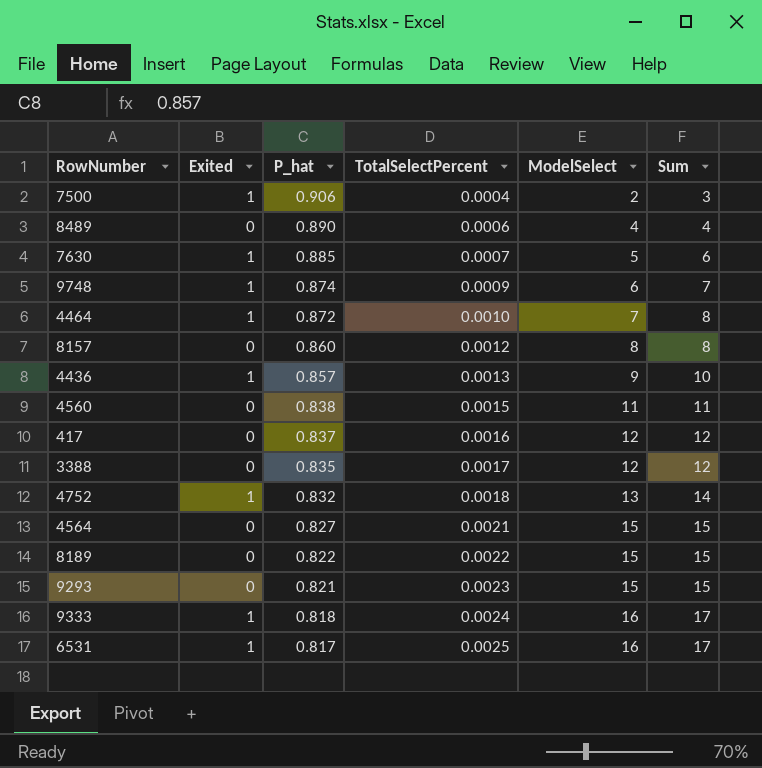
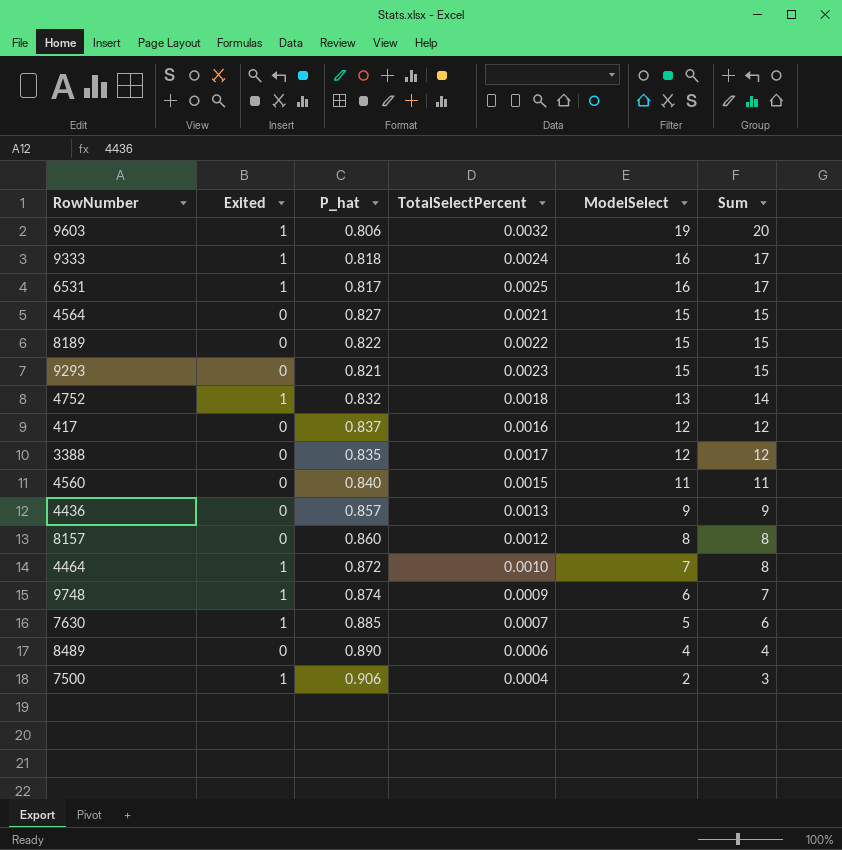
row order: P_hat descending -> ModelSelect descending
row 9603: none -> 1 | 0.806 | 0.0032 | 19 | 20
4560 | P_hat: 0.838 -> 0.840
4436 | Exited: 1 -> 0
4436 | Sum: 10 -> 9

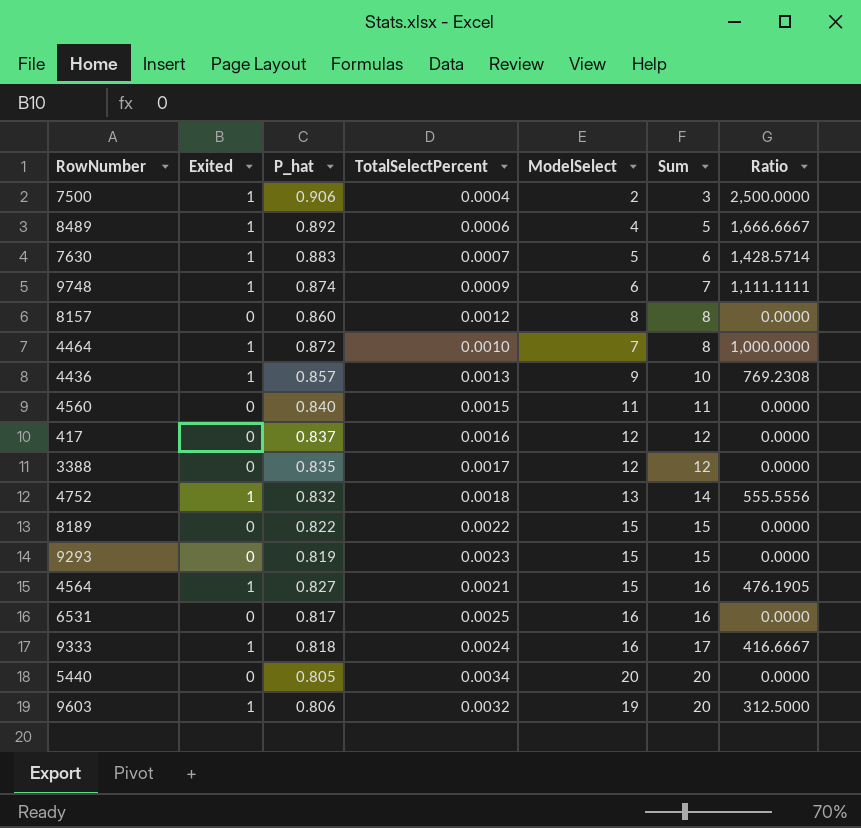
row order: ModelSelect descending -> Sum ascending
column Ratio | formula: none -> [Exited] / [TotalSelectPercent]
8489 | Exited: 0 -> 1
8489 | P_hat: 0.890 -> 0.892
8489 | Sum: 4 -> 5
7630 | P_hat: 0.885 -> 0.883
4436 | Exited: 0 -> 1
4436 | Sum: 9 -> 10
9293 | P_hat: 0.821 -> 0.819
4564 | Exited: 0 -> 1
4564 | Sum: 15 -> 16
6531 | Exited: 1 -> 0
6531 | Sum: 17 -> 16
row 5440: none -> 0 | 0.805 | 0.0034 | 20 | 20 | 0.0000

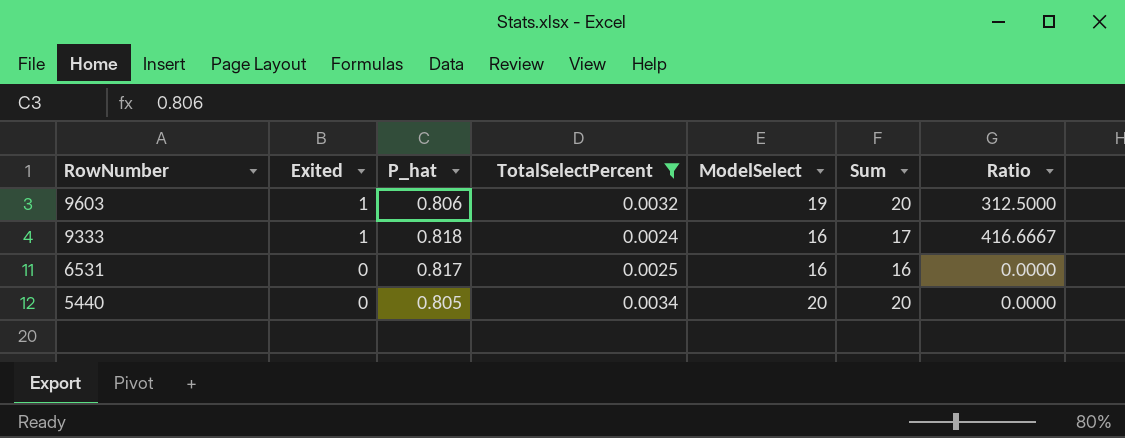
filter: none -> TotalSelectPercent >= 0.0024
row order: Sum ascending -> RowNumber descending

